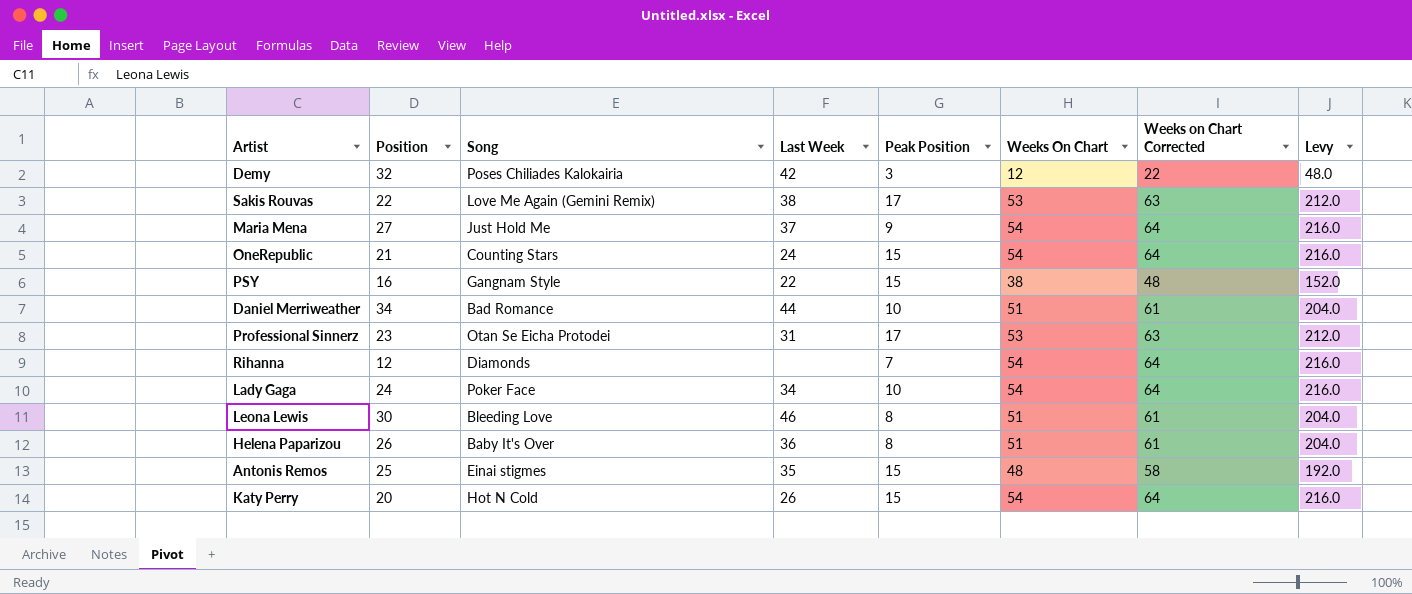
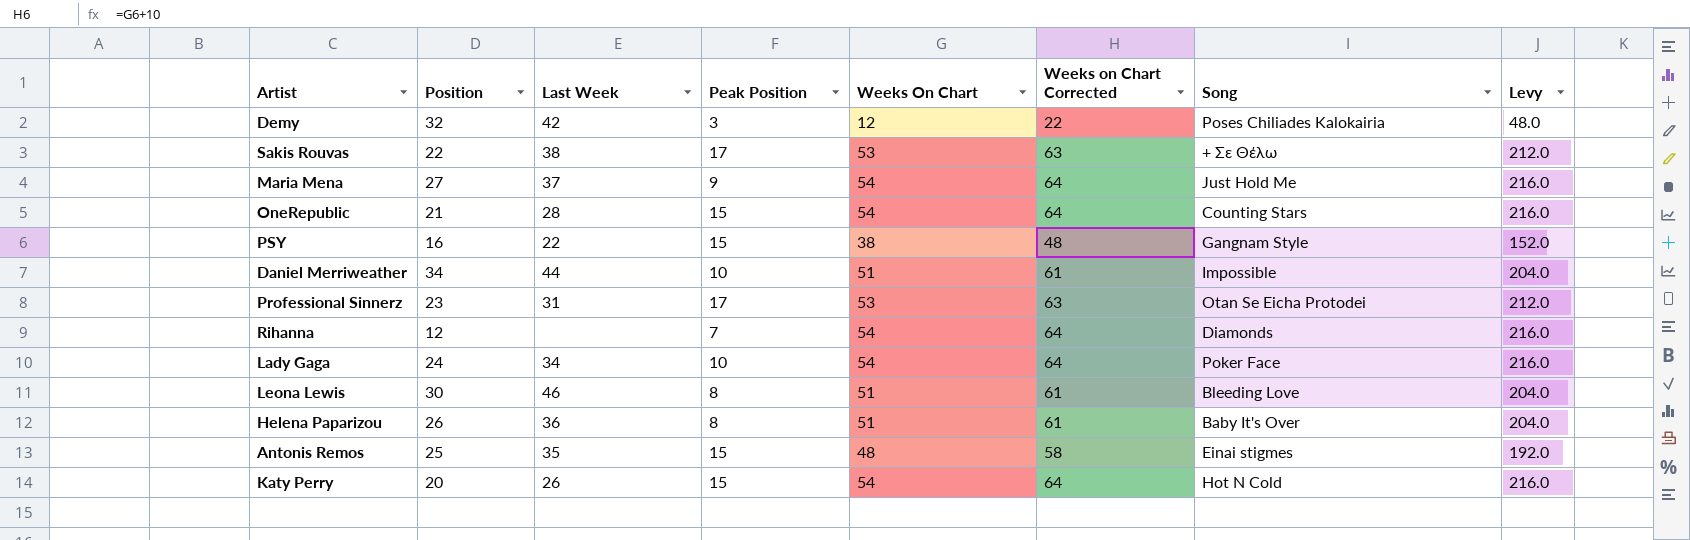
column Song | position: 3 -> 7
Sakis Rouvas | Song: Love Me Again (Gemini Remix) -> + Σε Θέλω
OneRepublic | Last Week: 24 -> 28
Daniel Merriweather | Song: Bad Romance -> Impossible

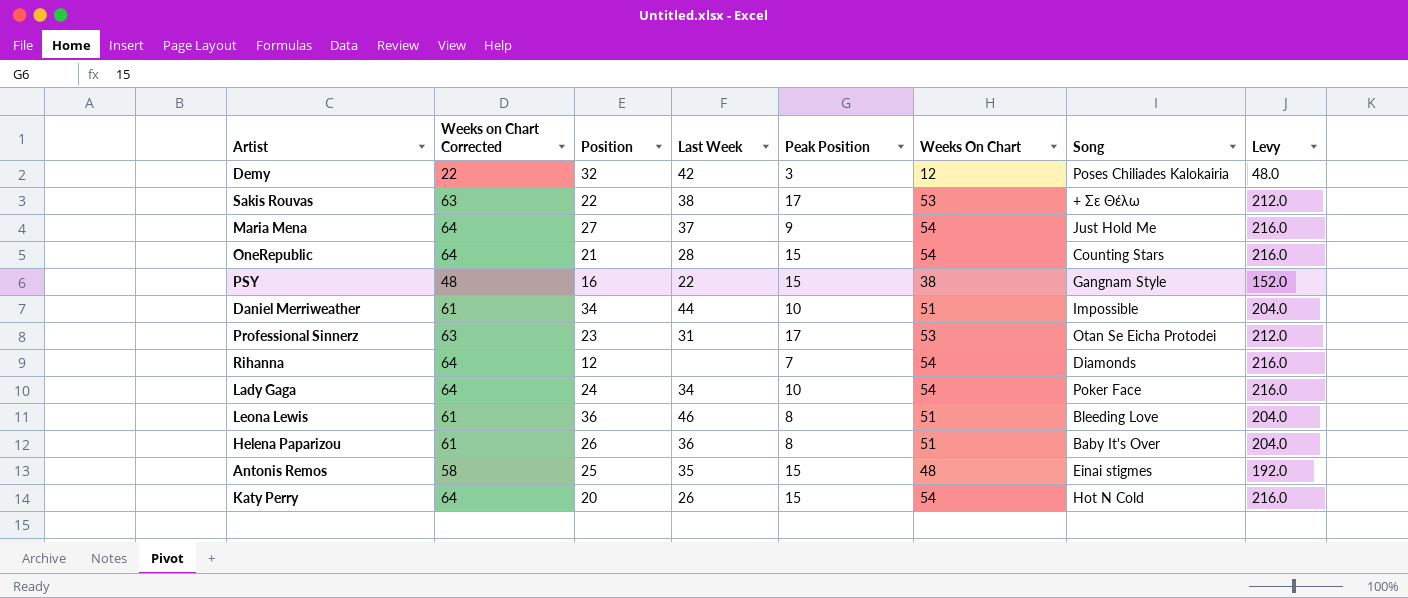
column Weeks on Chart Corrected | position: 6 -> 2
Leona Lewis | Position: 30 -> 36

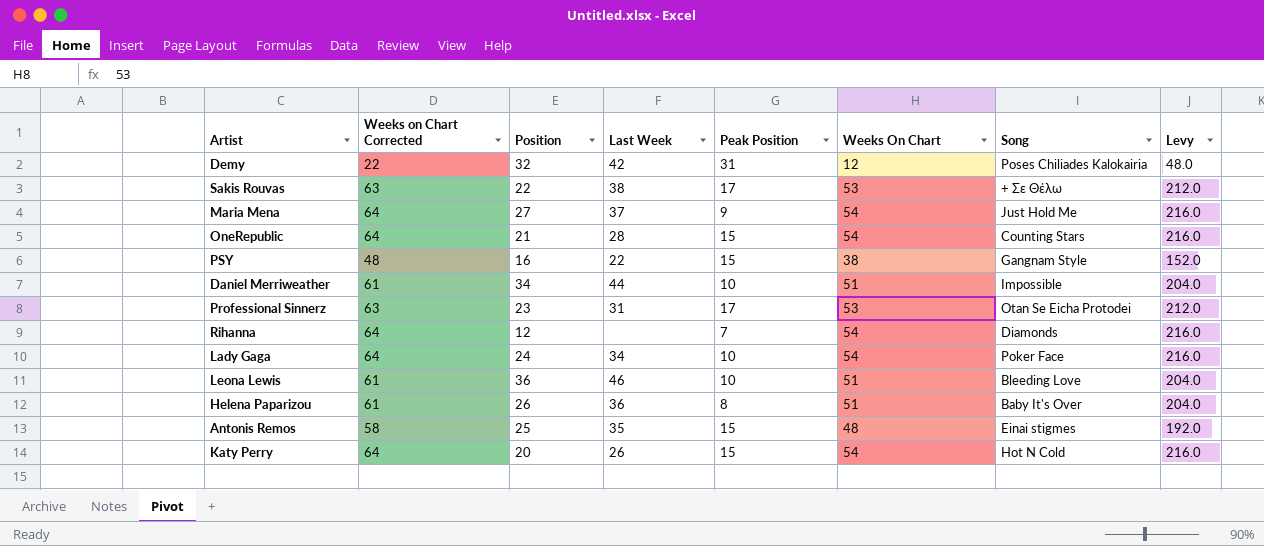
Demy | Peak Position: 3 -> 31
Leona Lewis | Peak Position: 8 -> 10

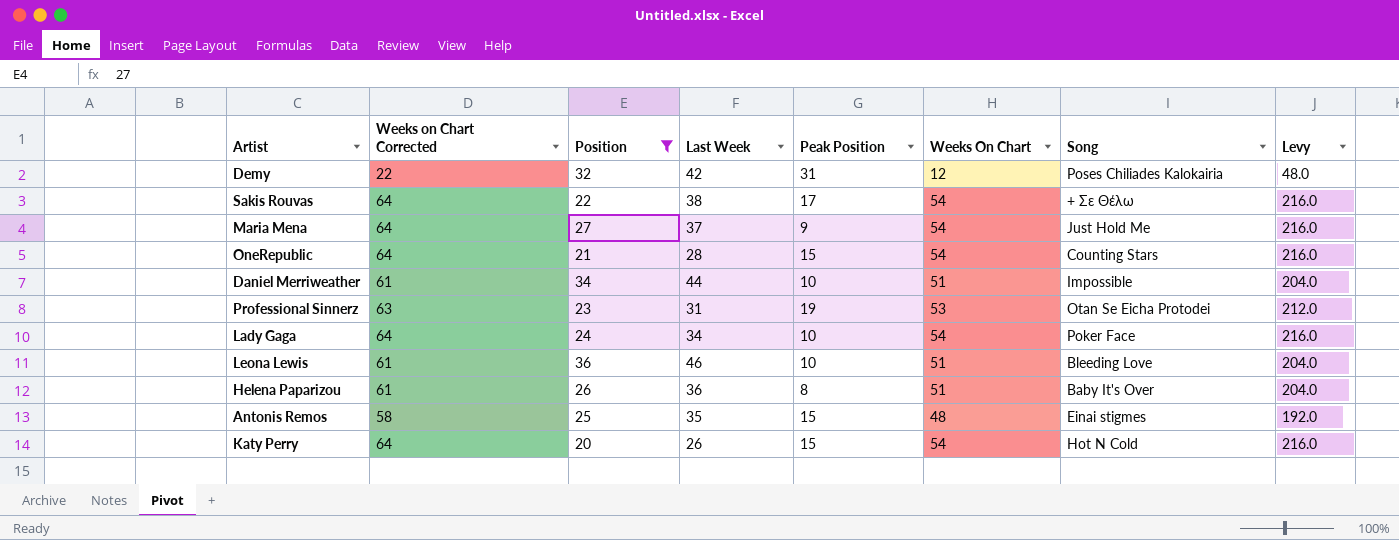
filter: none -> Position >= 20
Sakis Rouvas | Weeks on Chart Corrected: 63 -> 64
Sakis Rouvas | Weeks On Chart: 53 -> 54
Sakis Rouvas | Levy: 212.0 -> 216.0
Professional Sinnerz | Peak Position: 17 -> 19

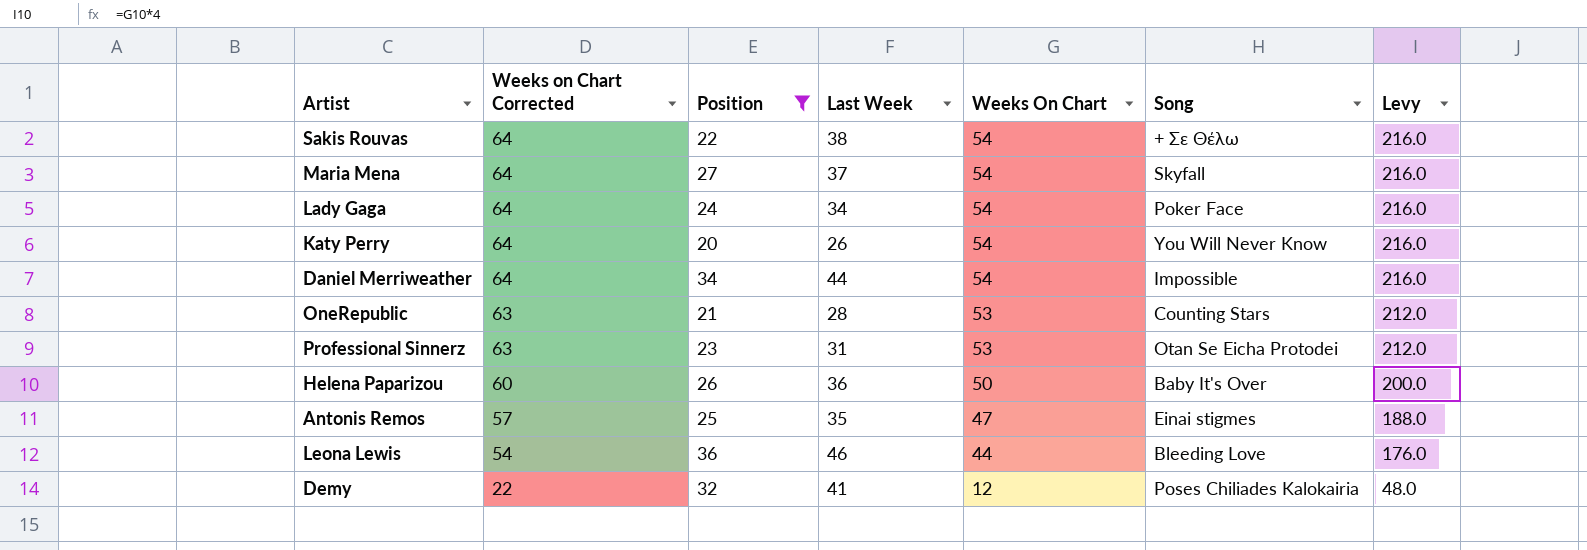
row order: none -> Weeks on Chart Corrected descending
column Peak Position | position: 5 -> none
Maria Mena | Song: Just Hold Me -> Skyfall
Katy Perry | Song: Hot N Cold -> You Will Never Know
Daniel Merriweather | Weeks on Chart Corrected: 61 -> 64
Daniel Merriweather | Weeks On Chart: 51 -> 54
Daniel Merriweather | Levy: 204.0 -> 216.0
OneRepublic | Weeks on Chart Corrected: 64 -> 63
OneRepublic | Weeks On Chart: 54 -> 53
OneRepublic | Levy: 216.0 -> 212.0
Helena Paparizou | Weeks on Chart Corrected: 61 -> 60
Helena Paparizou | Weeks On Chart: 51 -> 50
Helena Paparizou | Levy: 204.0 -> 200.0
Antonis Remos | Weeks on Chart Corrected: 58 -> 57
Antonis Remos | Weeks On Chart: 48 -> 47
Antonis Remos | Levy: 192.0 -> 188.0
Leona Lewis | Weeks on Chart Corrected: 61 -> 54
Leona Lewis | Weeks On Chart: 51 -> 44
Leona Lewis | Levy: 204.0 -> 176.0
Demy | Last Week: 42 -> 41

